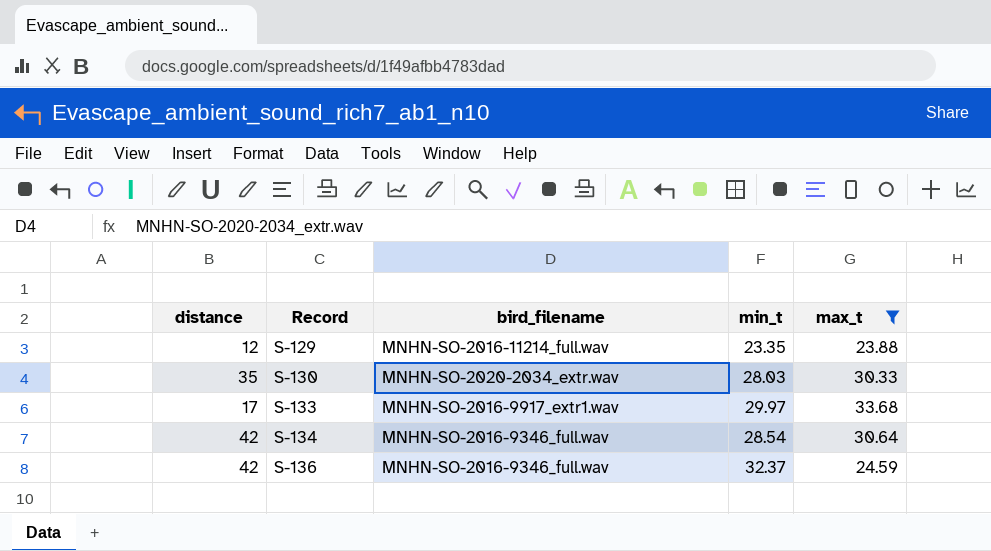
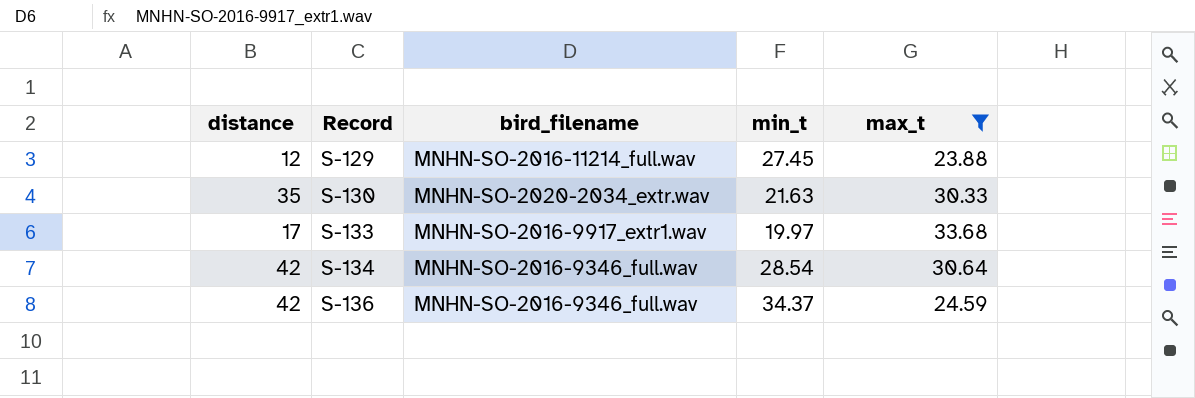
S-129 | min_t: 23.35 -> 27.45
S-130 | min_t: 28.03 -> 21.63
S-133 | min_t: 29.97 -> 19.97
S-136 | min_t: 32.37 -> 34.37

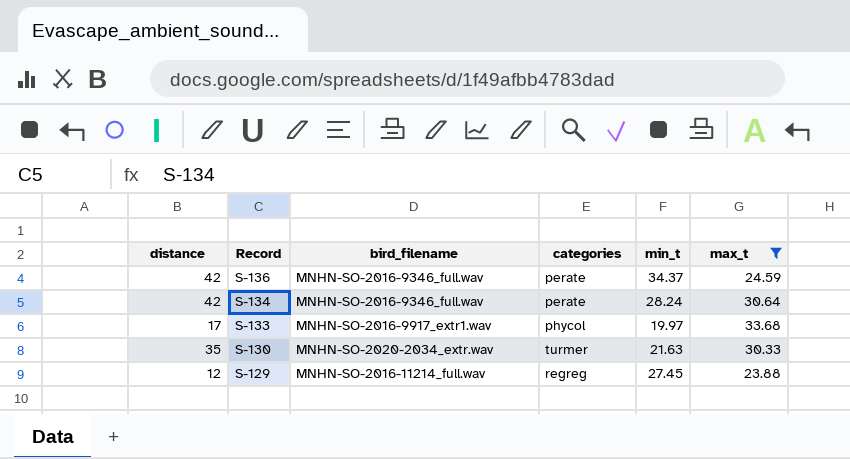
row order: Record ascending -> Record descending
column categories | position: none -> 4
S-134 | min_t: 28.54 -> 28.24

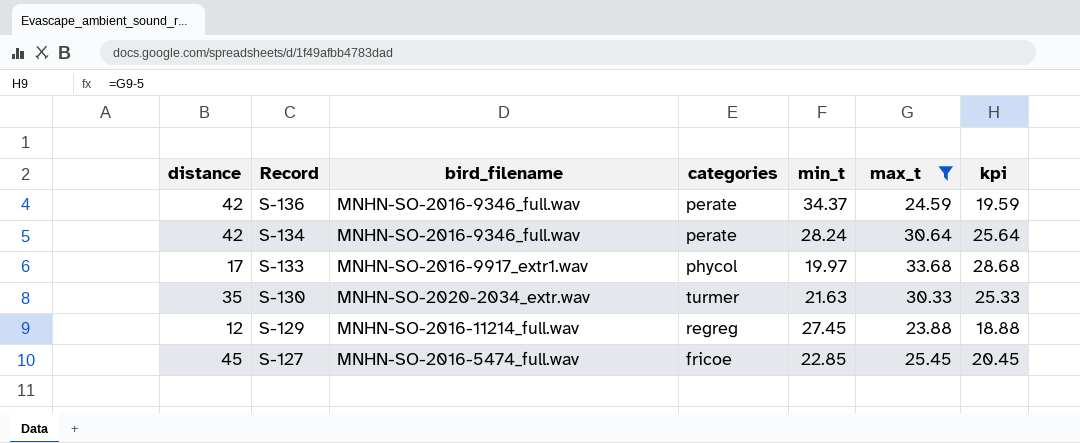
column kpi | formula: none -> [max_t] - 5
row S-127: none -> 45 | MNHN-SO-2016-5474_full.wav | fricoe | 22.85 | 25.45 | 20.45

